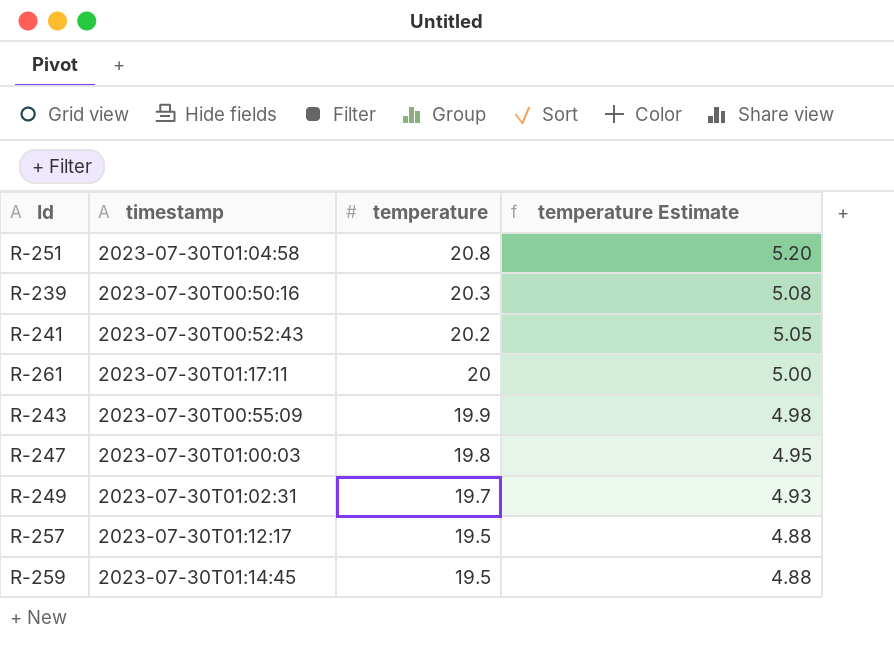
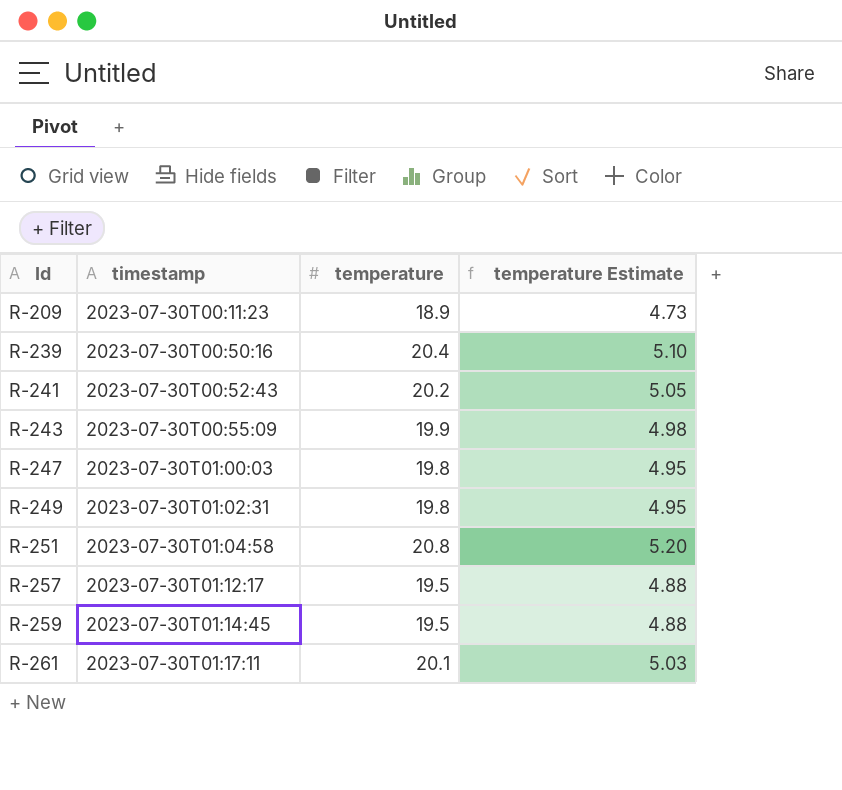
row order: temperature descending -> Id ascending
row R-209: none -> 2023-07-30T00:11:23 | 18.9 | 4.73
R-239 | temperature: 20.3 -> 20.4
R-239 | temperature Estimate: 5.08 -> 5.10
R-249 | temperature: 19.7 -> 19.8
R-249 | temperature Estimate: 4.93 -> 4.95
R-261 | temperature: 20 -> 20.1
R-261 | temperature Estimate: 5.00 -> 5.03

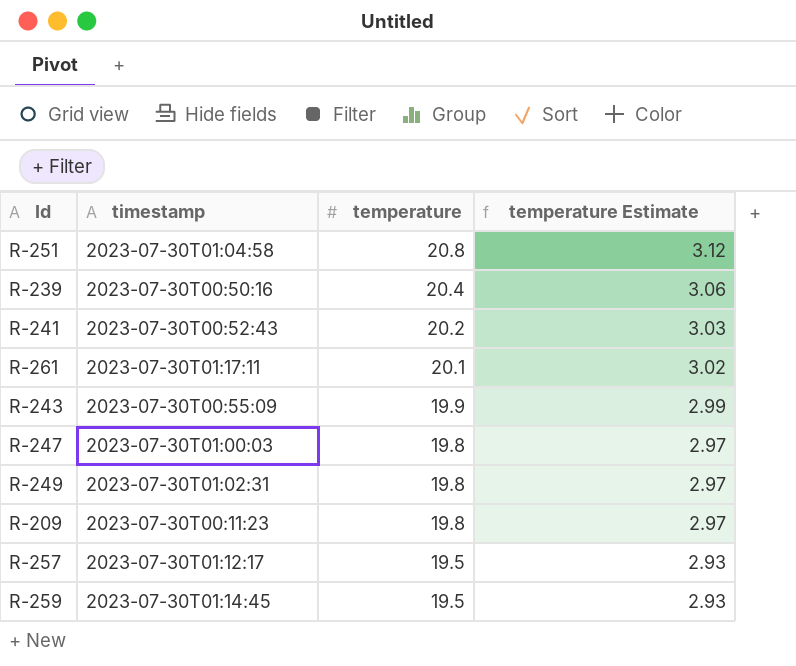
row order: Id ascending -> temperature descending
column temperature Estimate | formula: [temperature] * 0.25 -> [temperature] * 0.15
R-209 | temperature: 18.9 -> 19.8

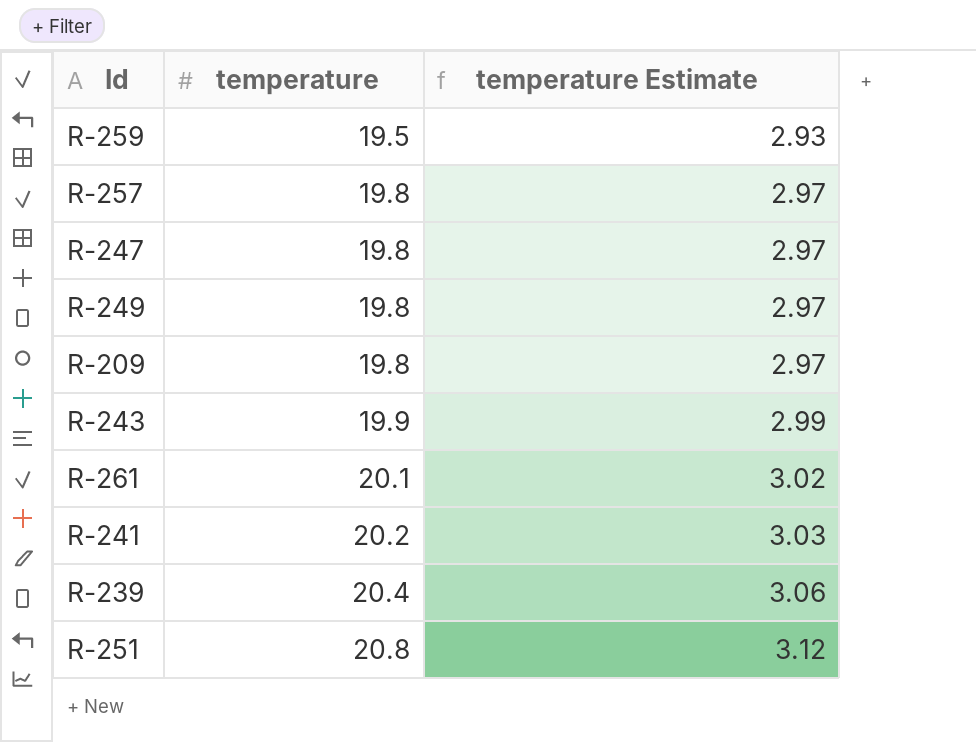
row order: temperature descending -> temperature ascending
column timestamp | position: 2 -> none
R-257 | temperature: 19.5 -> 19.8
R-257 | temperature Estimate: 2.93 -> 2.97

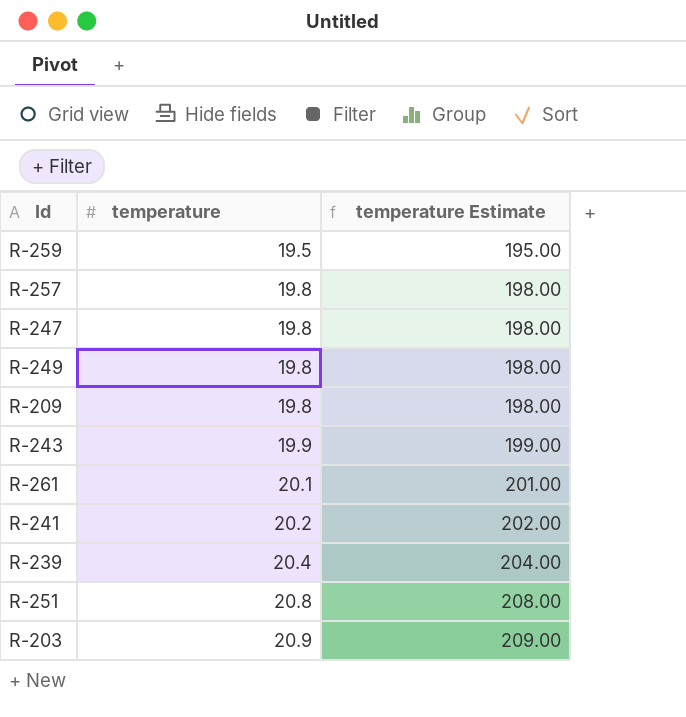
column temperature Estimate | formula: [temperature] * 0.15 -> [temperature] * 10
row R-203: none -> 20.9 | 209.00

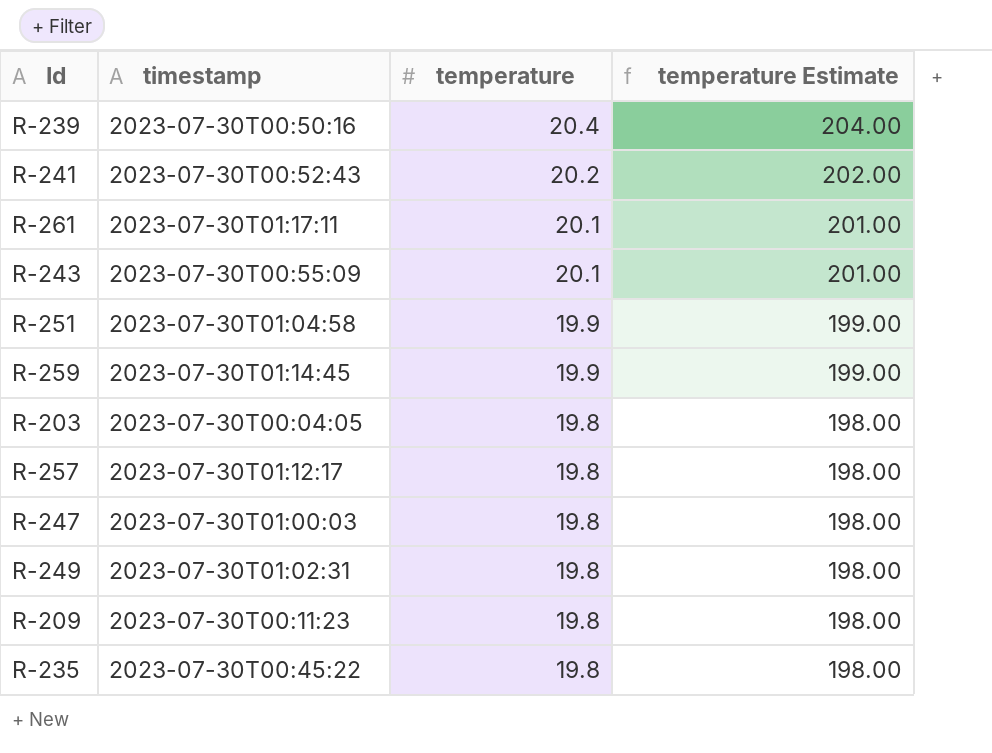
row order: temperature ascending -> temperature descending
column timestamp | position: none -> 2
R-243 | temperature: 19.9 -> 20.1
R-243 | temperature Estimate: 199.00 -> 201.00
R-251 | temperature: 20.8 -> 19.9
R-251 | temperature Estimate: 208.00 -> 199.00
R-259 | temperature: 19.5 -> 19.9
R-259 | temperature Estimate: 195.00 -> 199.00
R-203 | temperature: 20.9 -> 19.8
R-203 | temperature Estimate: 209.00 -> 198.00
row R-235: none -> 2023-07-30T00:45:22 | 19.8 | 198.00

